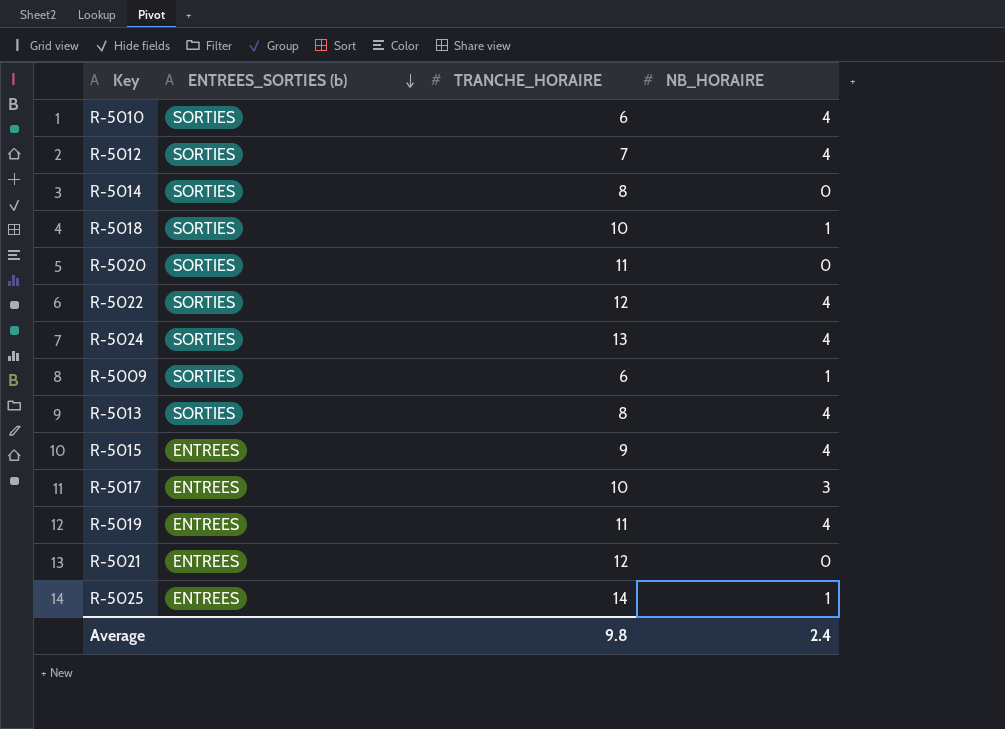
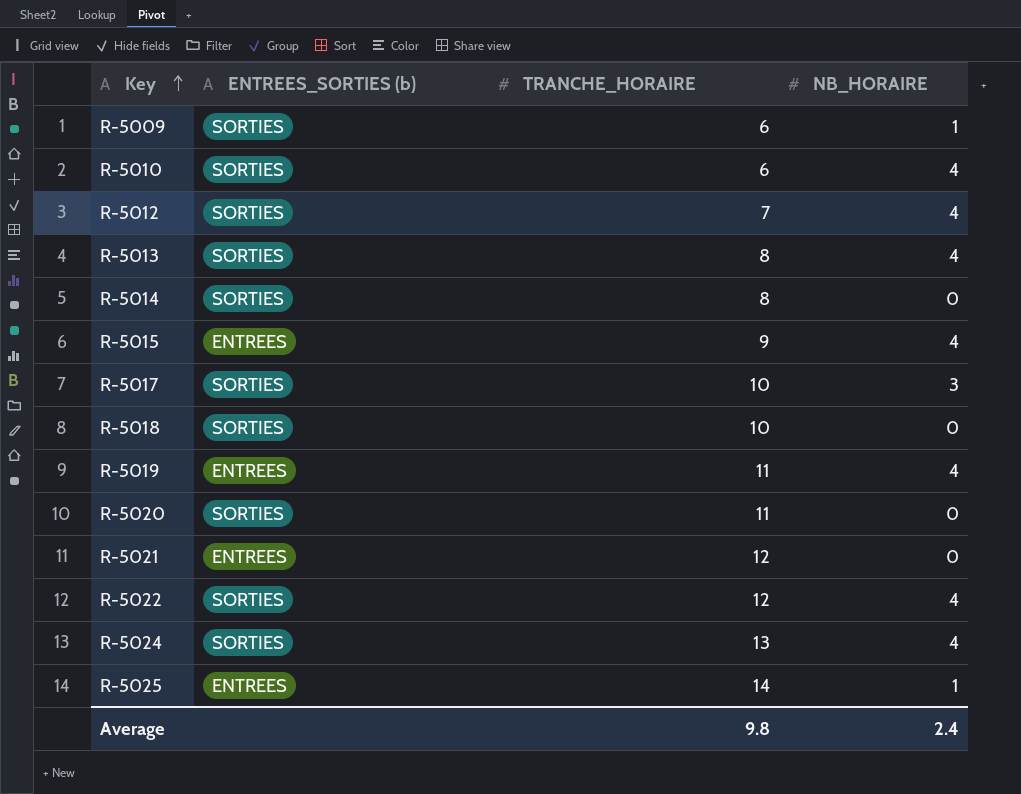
row order: ENTREES_SORTIES (b) descending -> Key ascending
R-5017 | ENTREES_SORTIES (b): ENTREES -> SORTIES
R-5018 | NB_HORAIRE: 1 -> 0

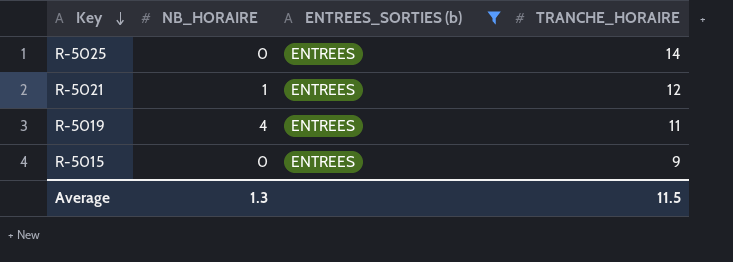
filter: none -> ENTREES_SORTIES (b) = ENTREES
row order: Key ascending -> Key descending
column NB_HORAIRE | position: 4 -> 2
R-5025 | NB_HORAIRE: 1 -> 0
R-5021 | NB_HORAIRE: 0 -> 1
R-5015 | NB_HORAIRE: 4 -> 0
Average | NB_HORAIRE: 2.4 -> 1.3
Average | TRANCHE_HORAIRE: 9.8 -> 11.5

